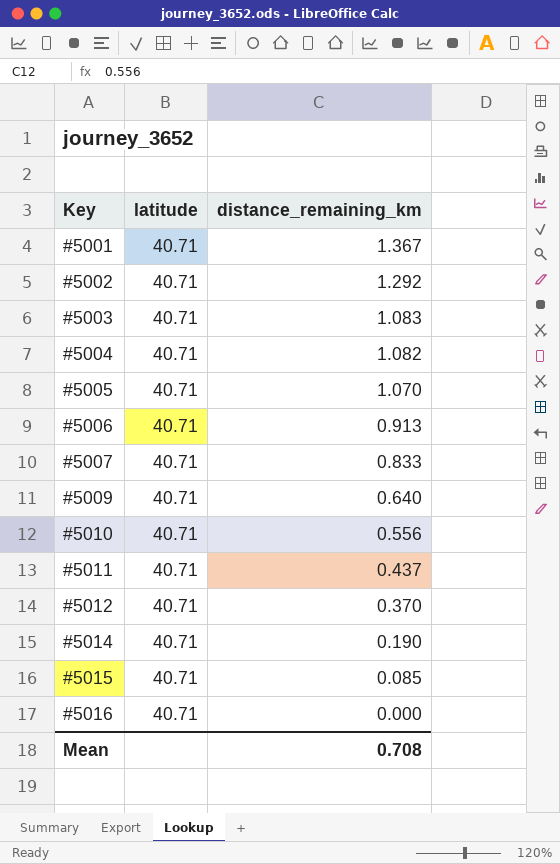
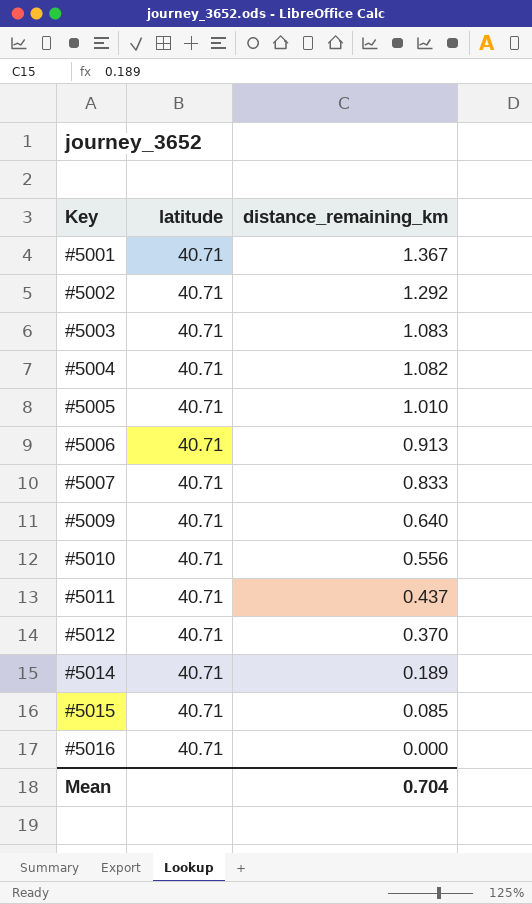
#5005 | distance_remaining_km: 1.070 -> 1.010
#5014 | distance_remaining_km: 0.190 -> 0.189
Mean | distance_remaining_km: 0.708 -> 0.704

